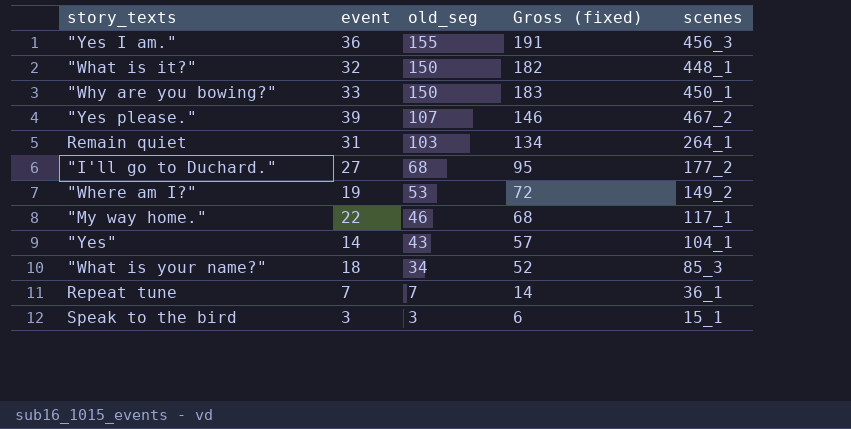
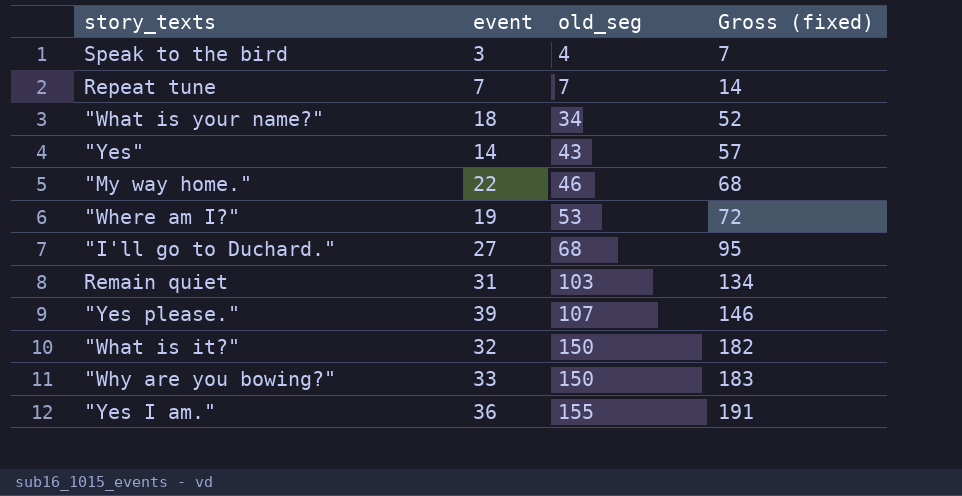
row order: old_seg descending -> old_seg ascending
column scenes | position: 5 -> none
Speak to the bird | old_seg: 3 -> 4
Speak to the bird | Gross (fixed): 6 -> 7

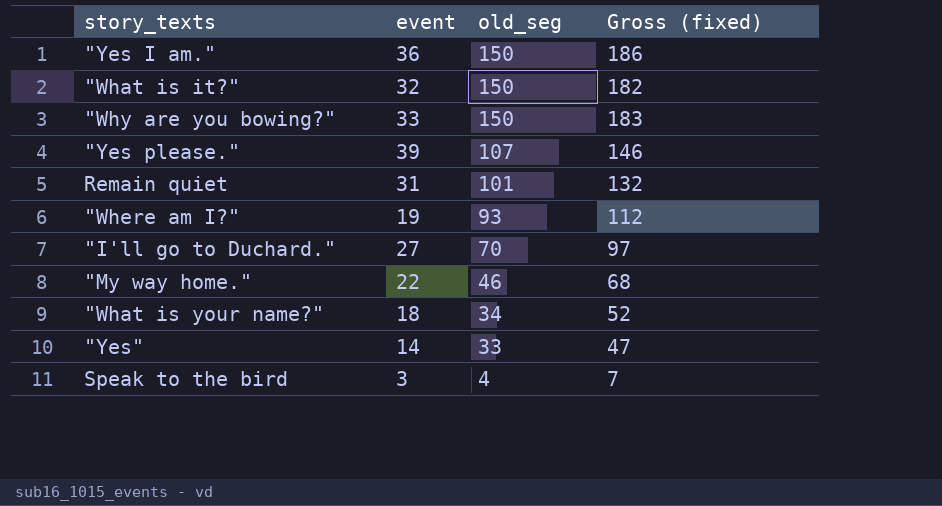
row order: old_seg ascending -> old_seg descending
row Repeat tune: 7 | 7 | 14 -> none
"Yes I am." | old_seg: 155 -> 150
"Yes I am." | Gross (fixed): 191 -> 186
Remain quiet | old_seg: 103 -> 101
Remain quiet | Gross (fixed): 134 -> 132
"Where am I?" | old_seg: 53 -> 93
"Where am I?" | Gross (fixed): 72 -> 112
"I'll go to Duchard." | old_seg: 68 -> 70
"I'll go to Duchard." | Gross (fixed): 95 -> 97
"Yes" | old_seg: 43 -> 33
"Yes" | Gross (fixed): 57 -> 47

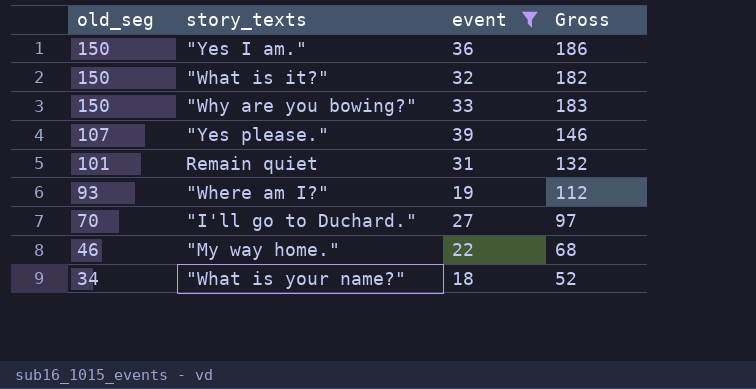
filter: none -> event >= 18
column old_seg | position: 3 -> 1
column name: Gross (fixed) -> Gross

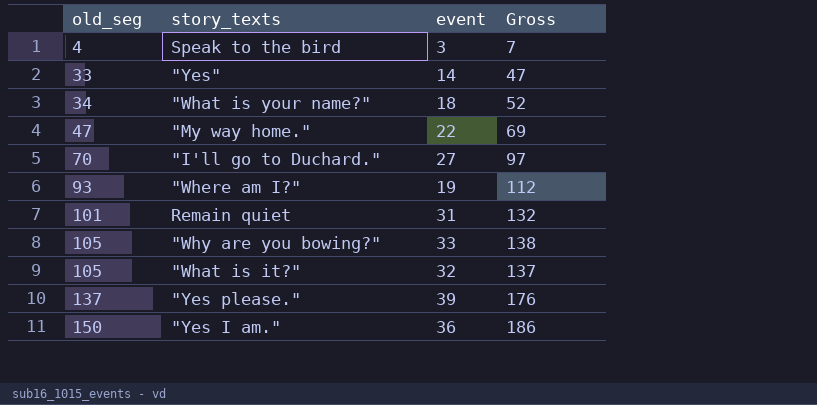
filter: event >= 18 -> none
row order: old_seg descending -> old_seg ascending
"My way home." | old_seg: 46 -> 47
"My way home." | Gross: 68 -> 69
"Why are you bowing?" | old_seg: 150 -> 105
"Why are you bowing?" | Gross: 183 -> 138
"What is it?" | old_seg: 150 -> 105
"What is it?" | Gross: 182 -> 137
"Yes please." | old_seg: 107 -> 137
"Yes please." | Gross: 146 -> 176

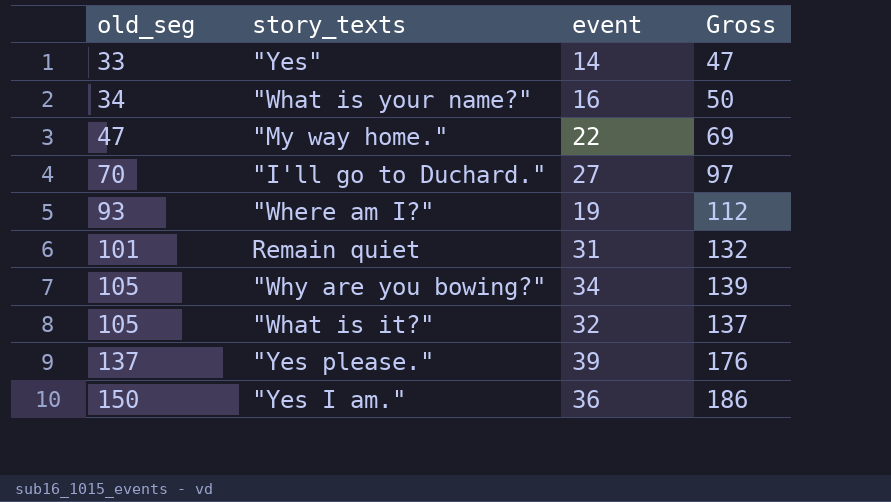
row Speak to the bird: 4 | 3 | 7 -> none
"What is your name?" | event: 18 -> 16
"What is your name?" | Gross: 52 -> 50
"Why are you bowing?" | event: 33 -> 34
"Why are you bowing?" | Gross: 138 -> 139

